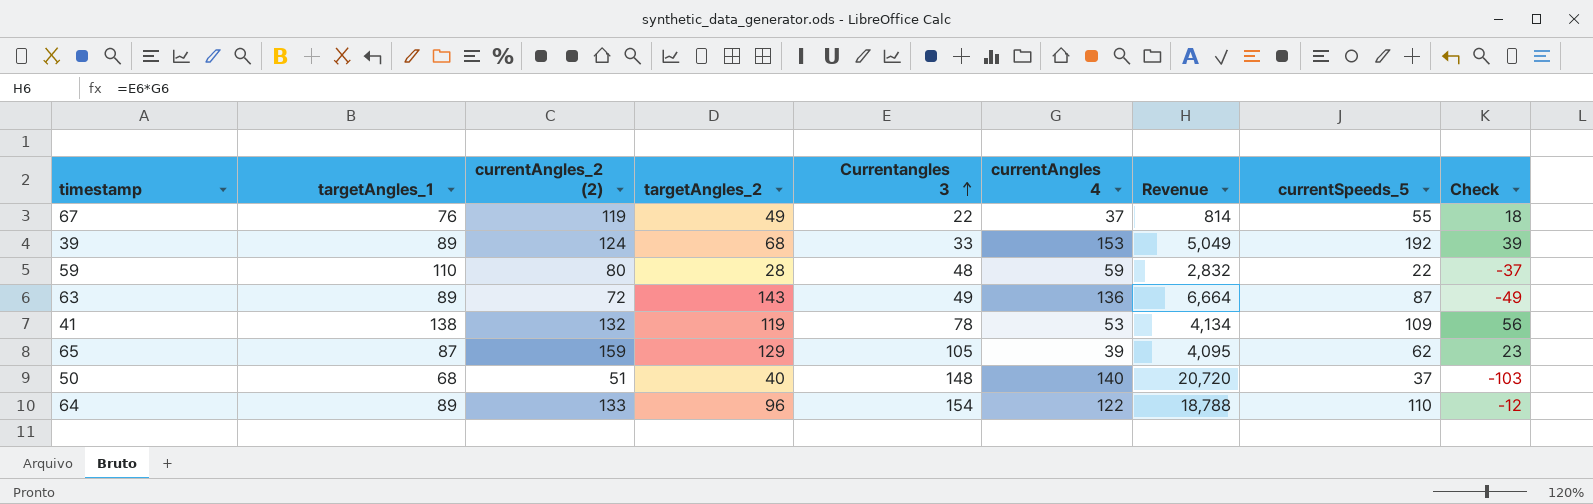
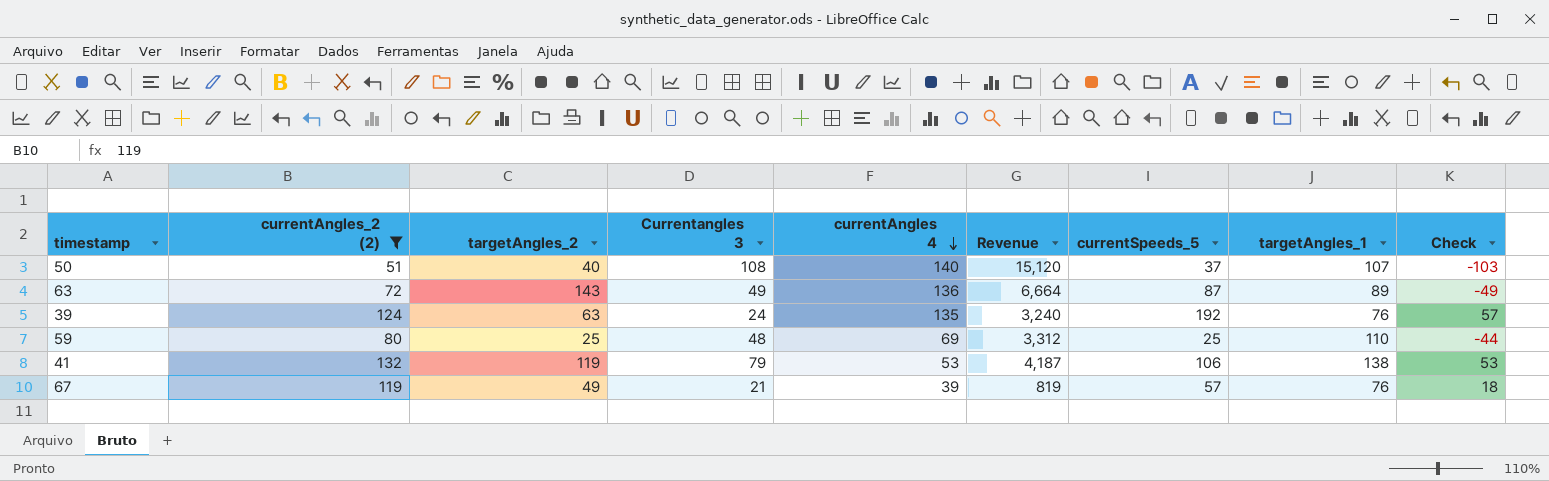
filter: none -> currentAngles_2 (2) <= 132
row order: Currentangles 3 ascending -> currentAngles 4 descending
column targetAngles_1 | position: 2 -> 8
50 | Currentangles 3: 148 -> 108
50 | Revenue: 20,720 -> 15,120
50 | targetAngles_1: 68 -> 107
39 | targetAngles_2: 68 -> 63
39 | Currentangles 3: 33 -> 24
39 | currentAngles 4: 153 -> 135
39 | Revenue: 5,049 -> 3,240
39 | targetAngles_1: 89 -> 76
39 | Check: 39 -> 57
59 | targetAngles_2: 28 -> 25
59 | currentAngles 4: 59 -> 69
59 | Revenue: 2,832 -> 3,312
59 | currentSpeeds_5: 22 -> 25
59 | Check: -37 -> -44
41 | Currentangles 3: 78 -> 79
41 | Revenue: 4,134 -> 4,187
41 | currentSpeeds_5: 109 -> 106
41 | Check: 56 -> 53
67 | Currentangles 3: 22 -> 21
67 | currentAngles 4: 37 -> 39
67 | Revenue: 814 -> 819
67 | currentSpeeds_5: 55 -> 57

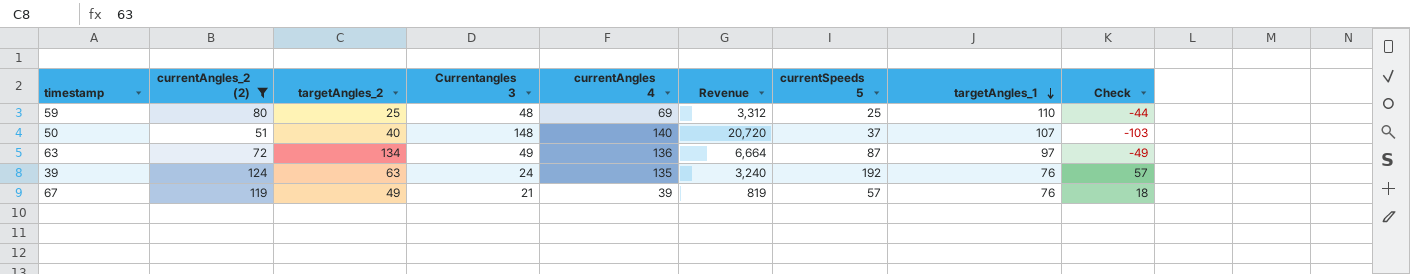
row order: currentAngles 4 descending -> targetAngles_1 descending
column name: currentSpeeds_5 -> currentSpeeds 5
row 41: 132 | 119 | 79 | 53 | 4,187 | 106 | 138 | 53 -> none
50 | Currentangles 3: 108 -> 148
50 | Revenue: 15,120 -> 20,720
63 | targetAngles_2: 143 -> 134
63 | targetAngles_1: 89 -> 97

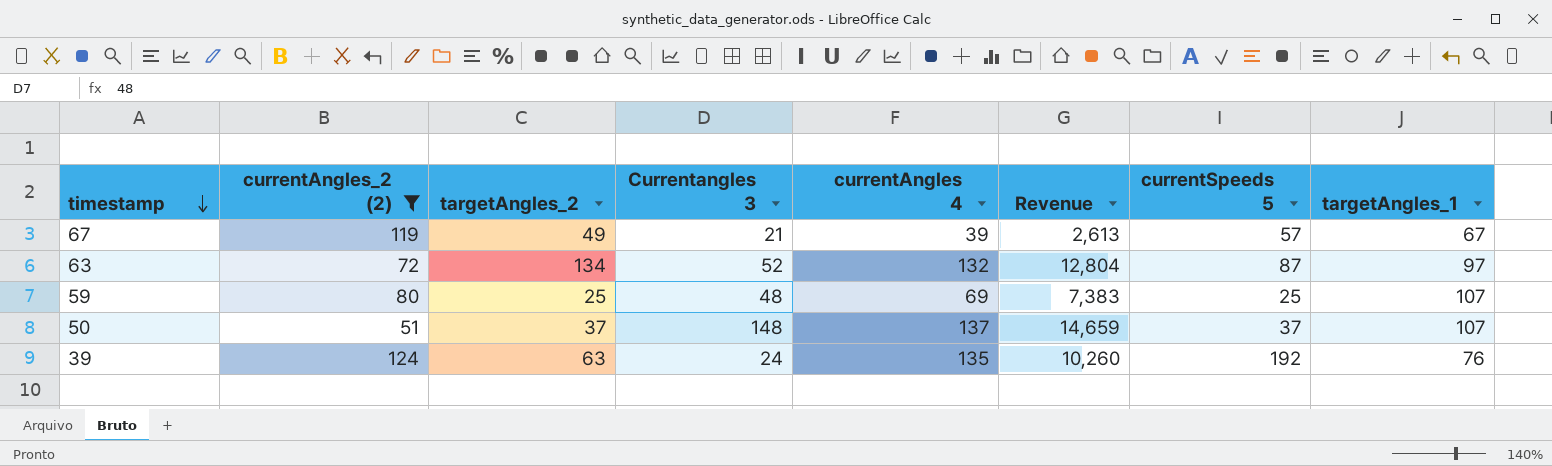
row order: targetAngles_1 descending -> timestamp descending
column Check | formula: [currentSpeeds 5] - [currentAngles 4] -> none
column Revenue | formula: [Currentangles 3] * [currentAngles 4] -> [currentAngles 4] * [targetAngles_1]
67 | targetAngles_1: 76 -> 67
63 | Currentangles 3: 49 -> 52
63 | currentAngles 4: 136 -> 132
59 | targetAngles_1: 110 -> 107
50 | targetAngles_2: 40 -> 37
50 | currentAngles 4: 140 -> 137

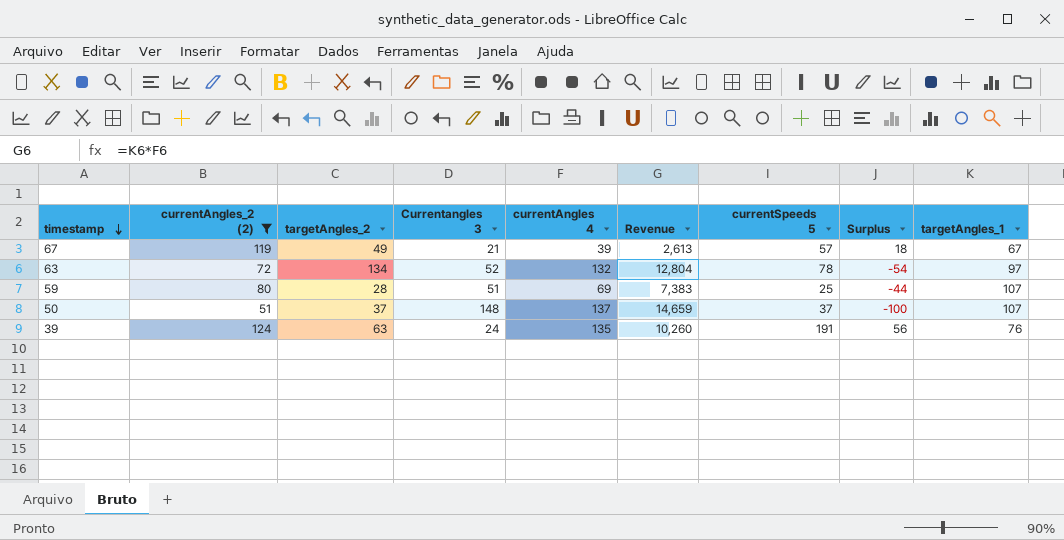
column Surplus | formula: none -> [currentSpeeds 5] - [currentAngles 4]
63 | currentSpeeds 5: 87 -> 78
59 | targetAngles_2: 25 -> 28
59 | Currentangles 3: 48 -> 51
39 | currentSpeeds 5: 192 -> 191

